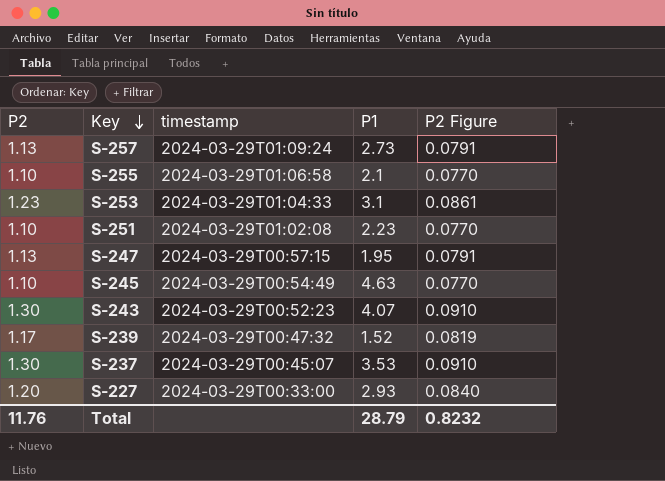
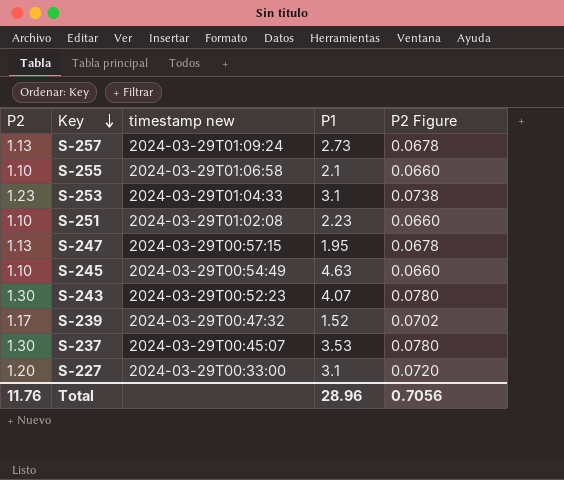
column name: timestamp -> timestamp new
column P2 Figure | formula: [P2] * 0.07 -> [P2] * 0.06
S-227 | P1: 2.93 -> 3.1
Total | P1: 28.79 -> 28.96
Total | P2 Figure: 0.8232 -> 0.7056

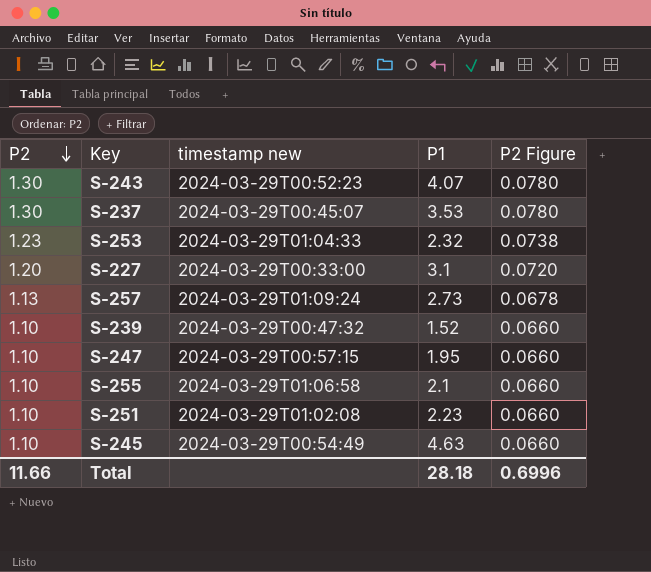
row order: Key descending -> P2 descending
S-253 | P1: 3.1 -> 2.32
S-239 | P2: 1.17 -> 1.10
S-239 | P2 Figure: 0.0702 -> 0.0660
S-247 | P2: 1.13 -> 1.10
S-247 | P2 Figure: 0.0678 -> 0.0660
Total | P2: 11.76 -> 11.66
Total | P1: 28.96 -> 28.18
Total | P2 Figure: 0.7056 -> 0.6996

